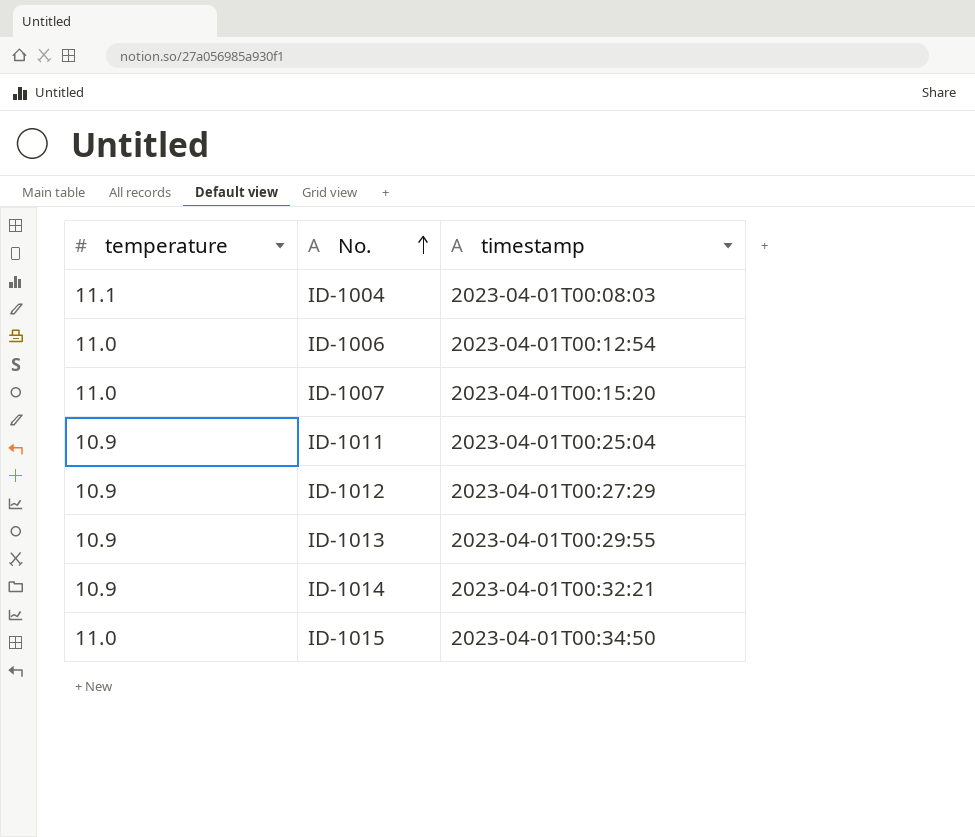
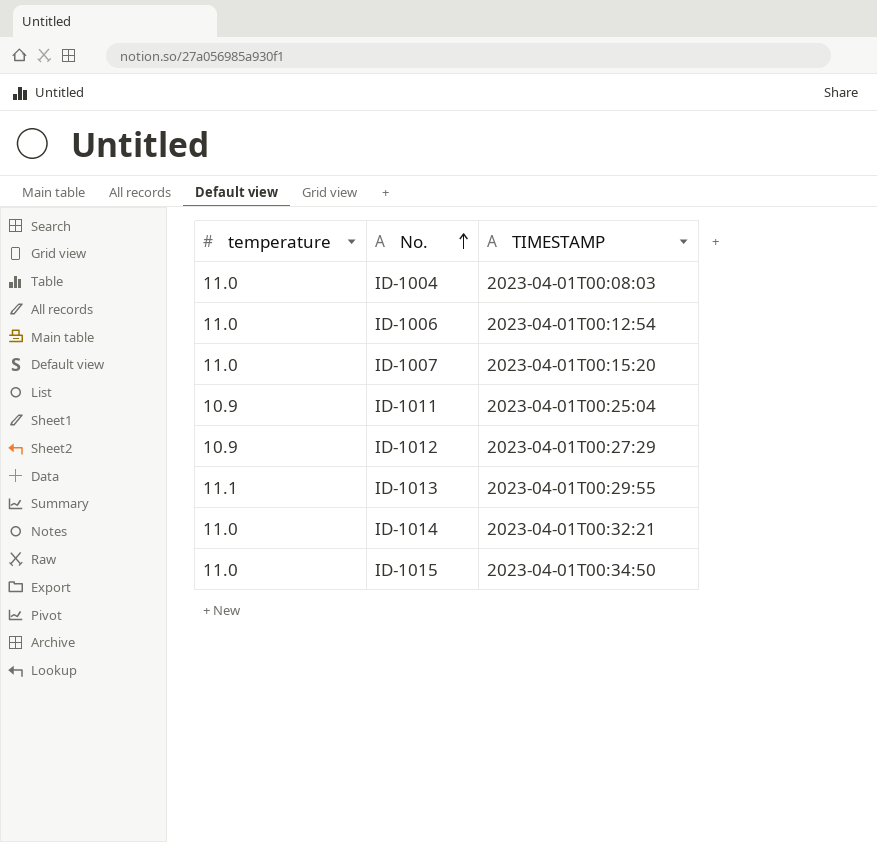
column name: timestamp -> TIMESTAMP
ID-1004 | temperature: 11.1 -> 11.0
ID-1013 | temperature: 10.9 -> 11.1
ID-1014 | temperature: 10.9 -> 11.0

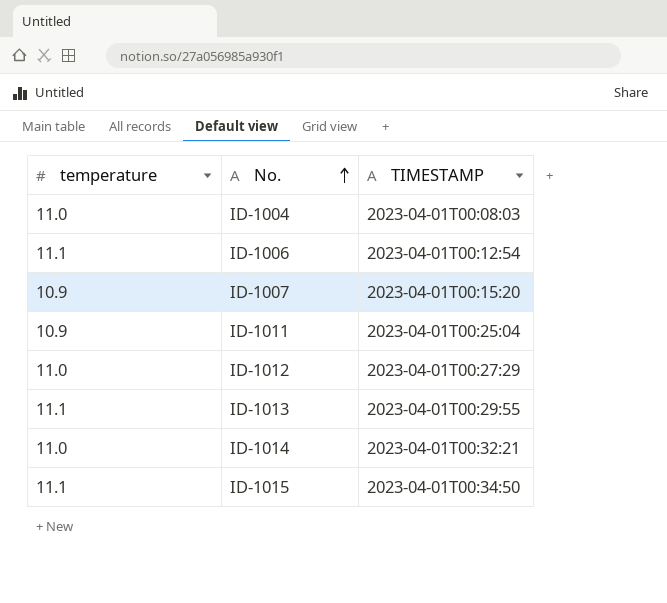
ID-1006 | temperature: 11.0 -> 11.1
ID-1007 | temperature: 11.0 -> 10.9
ID-1012 | temperature: 10.9 -> 11.0
ID-1015 | temperature: 11.0 -> 11.1

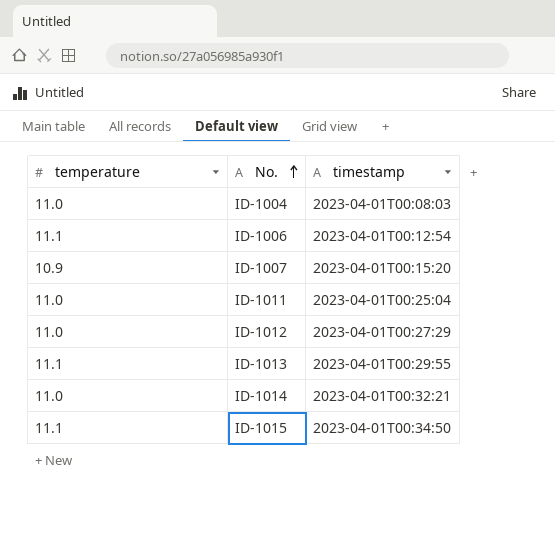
column name: TIMESTAMP -> timestamp
ID-1011 | temperature: 10.9 -> 11.0

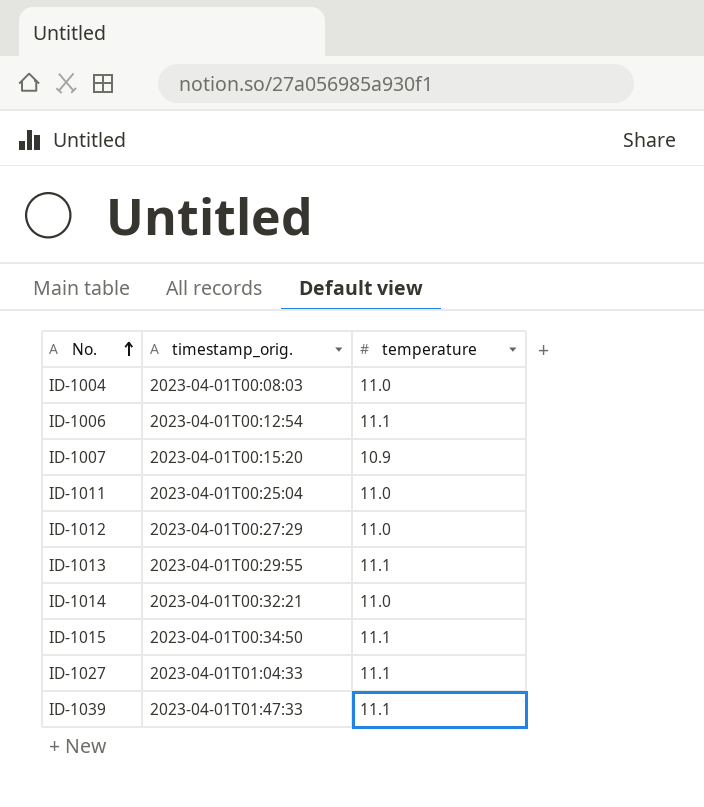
column name: timestamp -> timestamp_orig.
column temperature | position: 1 -> 3
row ID-1027: none -> 2023-04-01T01:04:33 | 11.1
row ID-1039: none -> 2023-04-01T01:47:33 | 11.1

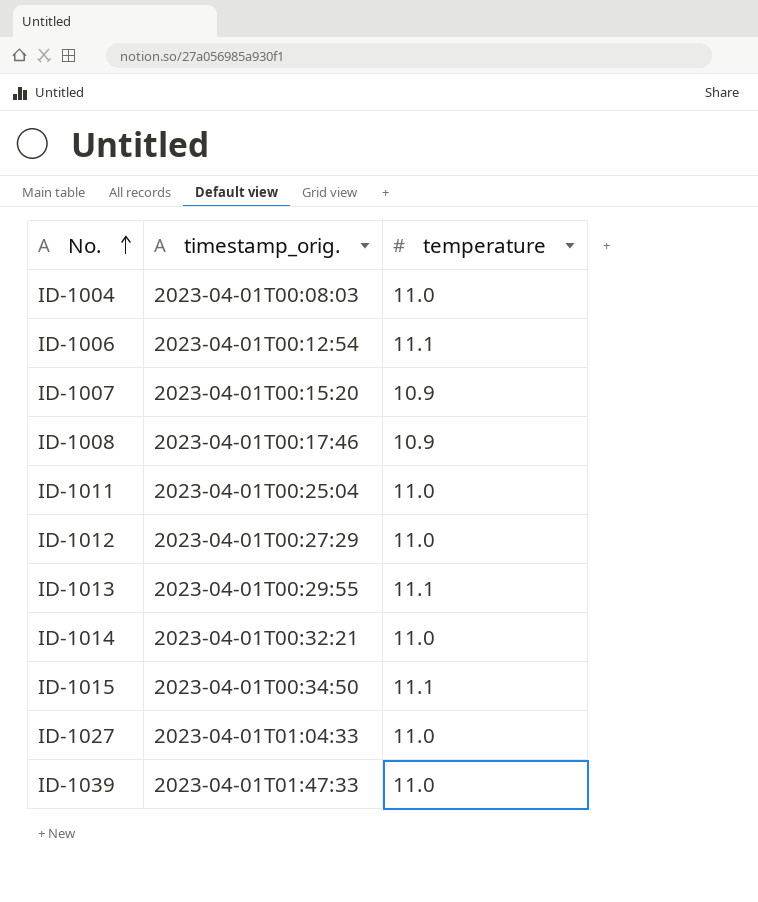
row ID-1008: none -> 2023-04-01T00:17:46 | 10.9
ID-1027 | temperature: 11.1 -> 11.0
ID-1039 | temperature: 11.1 -> 11.0

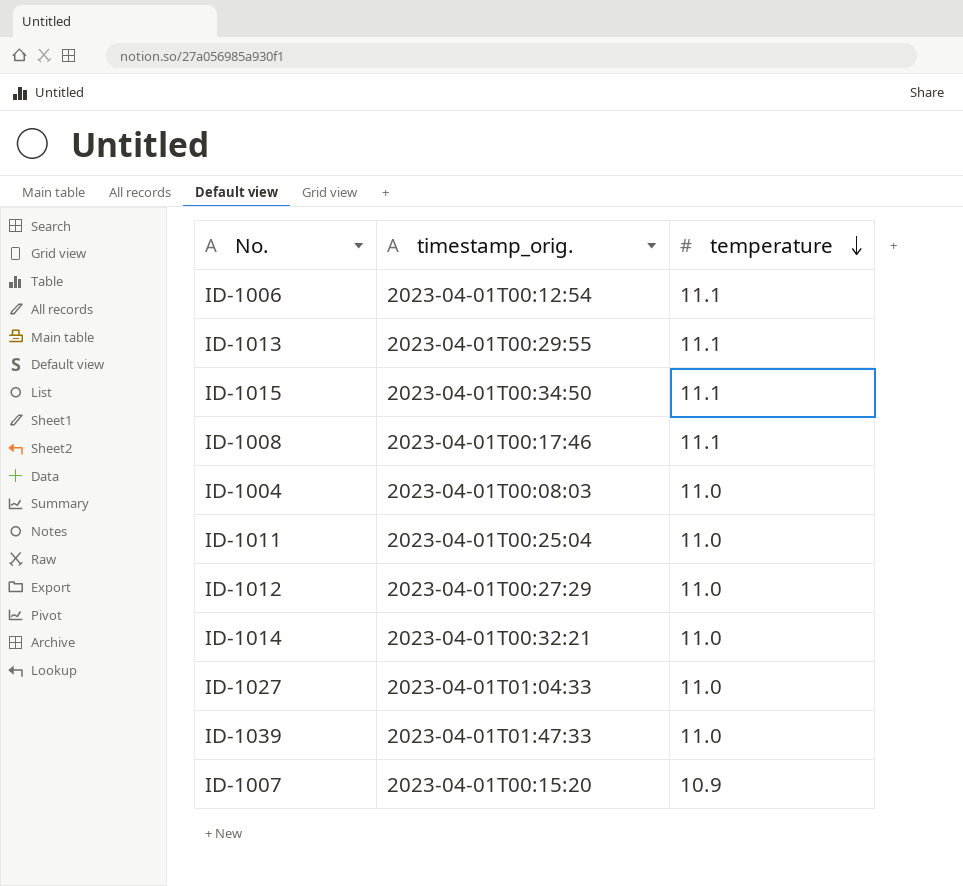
row order: No. ascending -> temperature descending
ID-1008 | temperature: 10.9 -> 11.1

